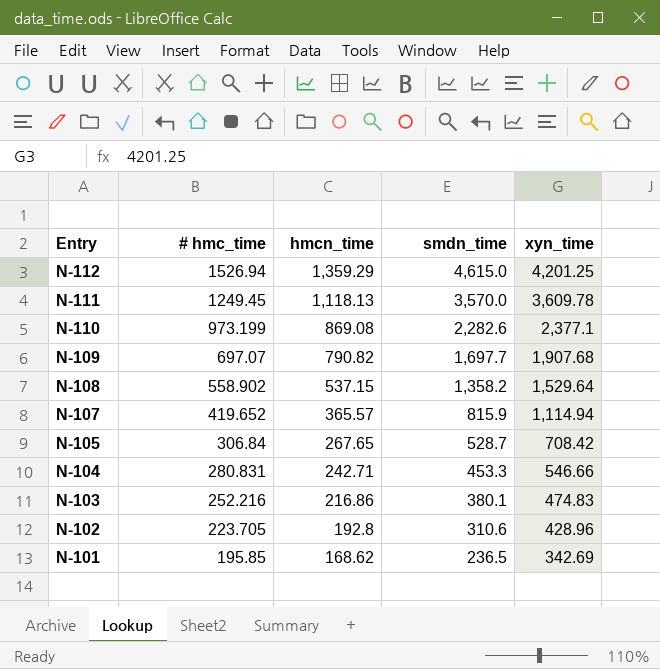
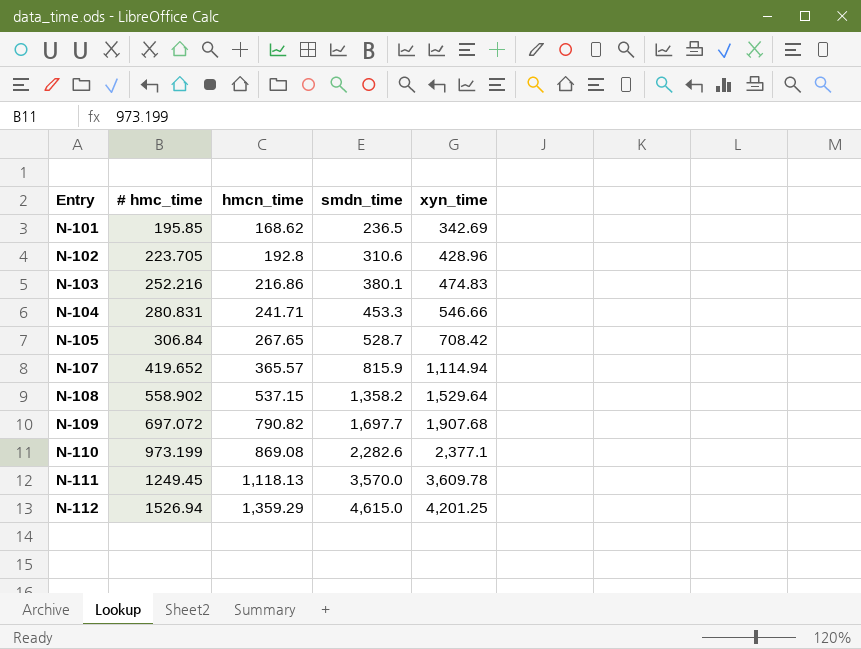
row order: Entry descending -> Entry ascending
N-104 | hmcn_time: 242.71 -> 241.71
N-109 | # hmc_time: 697.07 -> 697.072

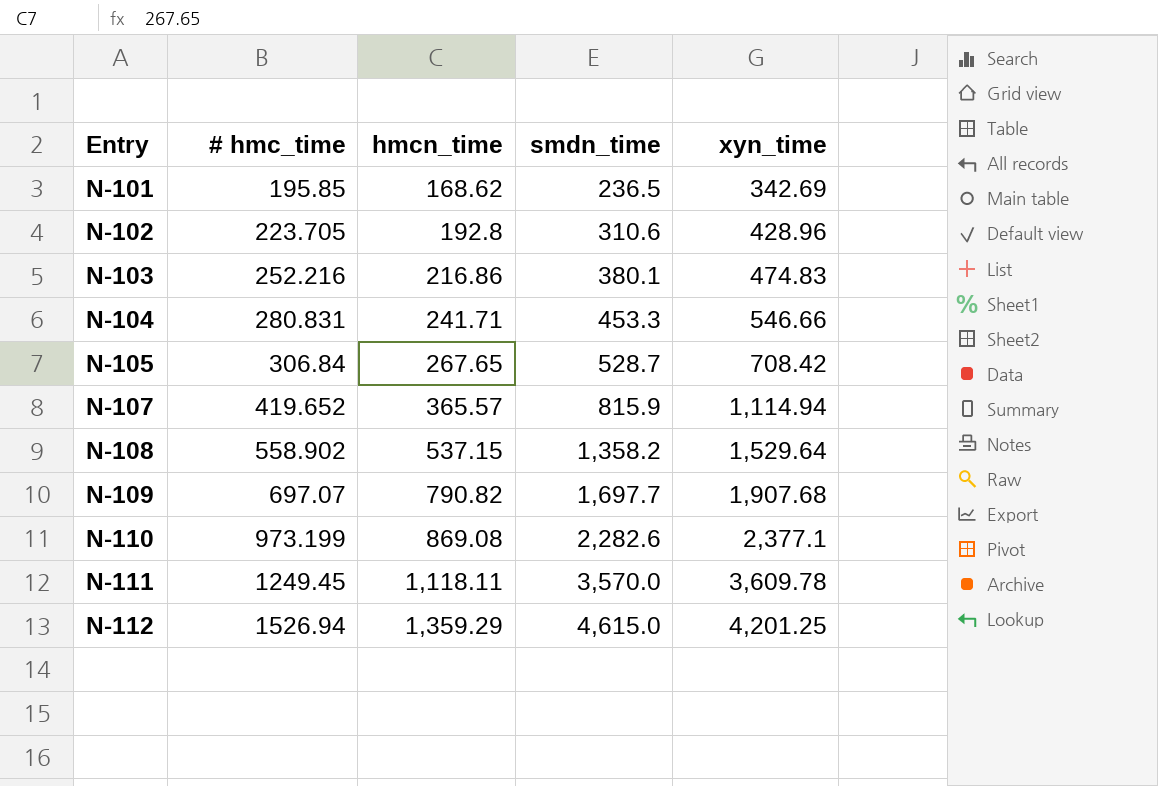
N-109 | # hmc_time: 697.072 -> 697.07
N-111 | hmcn_time: 1,118.13 -> 1,118.11

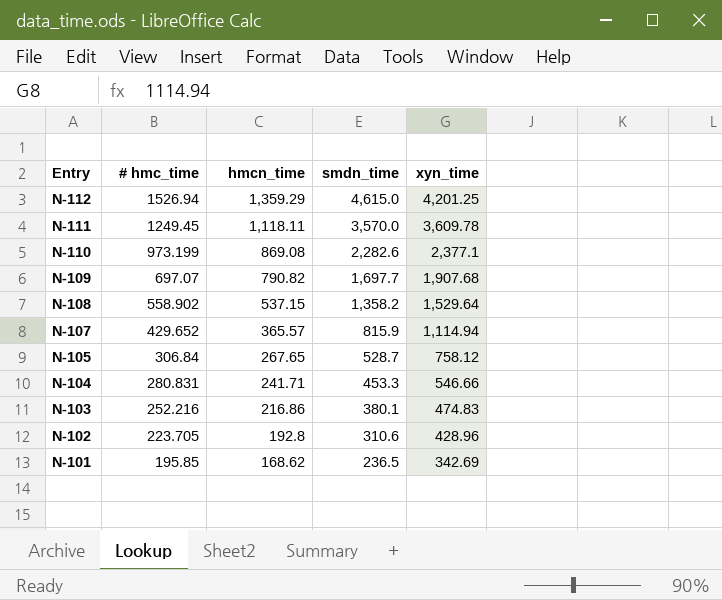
row order: Entry ascending -> Entry descending
N-107 | # hmc_time: 419.652 -> 429.652
N-105 | xyn_time: 708.42 -> 758.12

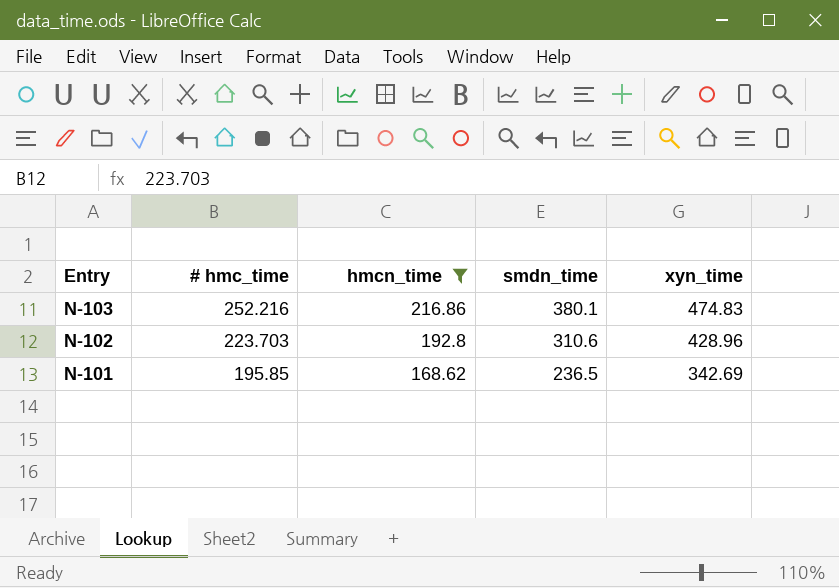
filter: none -> hmcn_time <= 216.86
N-102 | # hmc_time: 223.705 -> 223.703

